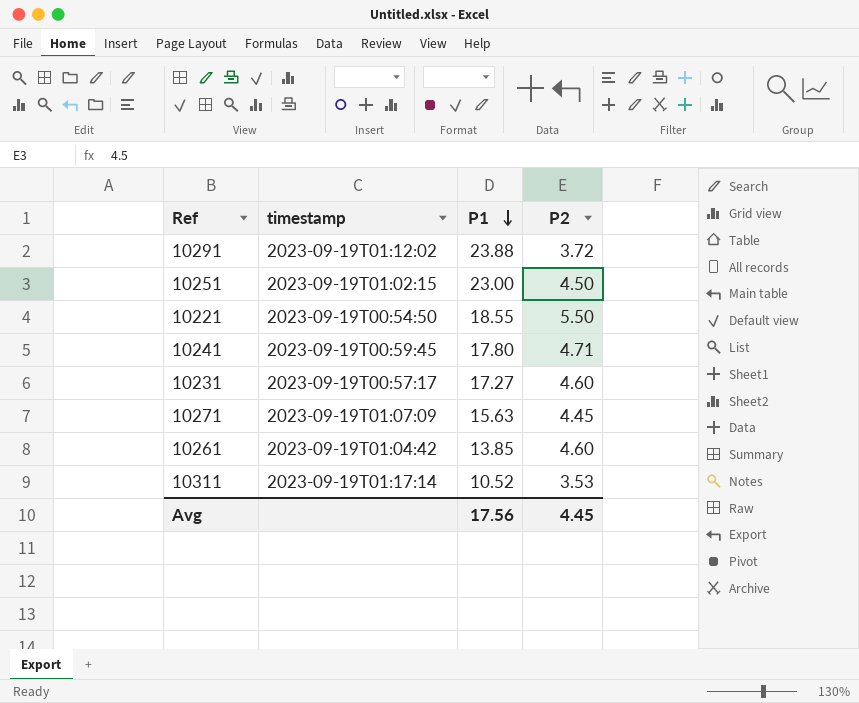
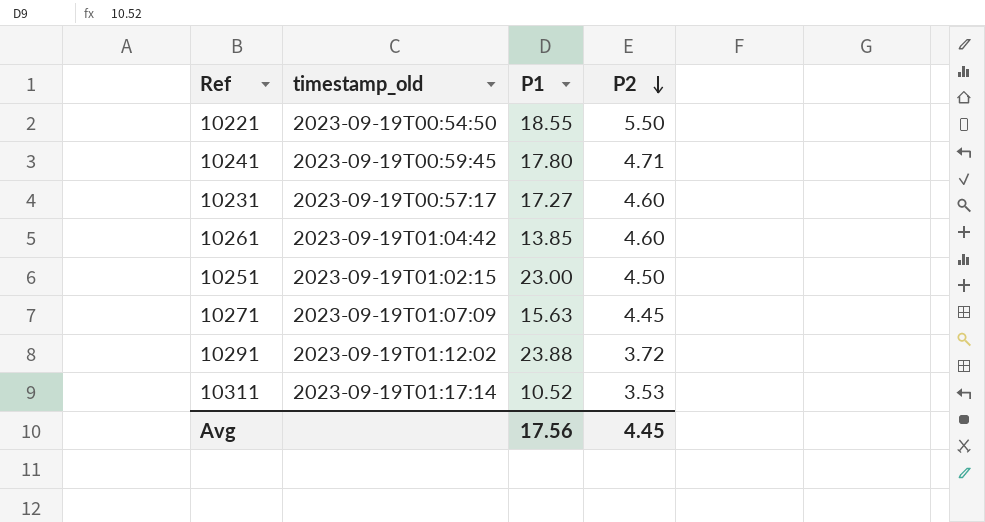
row order: P1 descending -> P2 descending
column name: timestamp -> timestamp_old

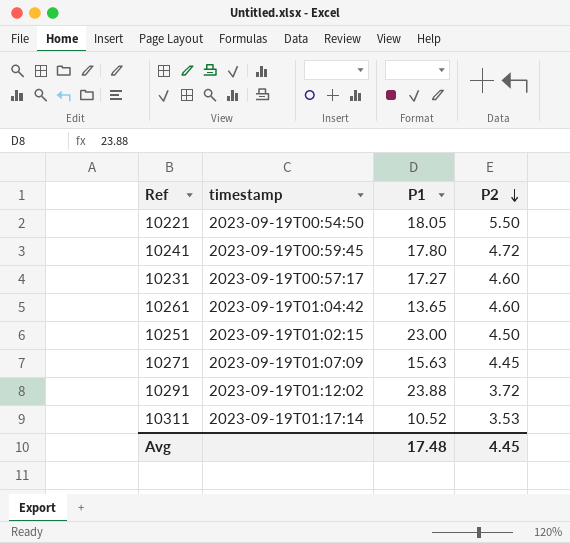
column name: timestamp_old -> timestamp
10221 | P1: 18.55 -> 18.05
10241 | P2: 4.71 -> 4.72
10261 | P1: 13.85 -> 13.65
Avg | P1: 17.56 -> 17.48

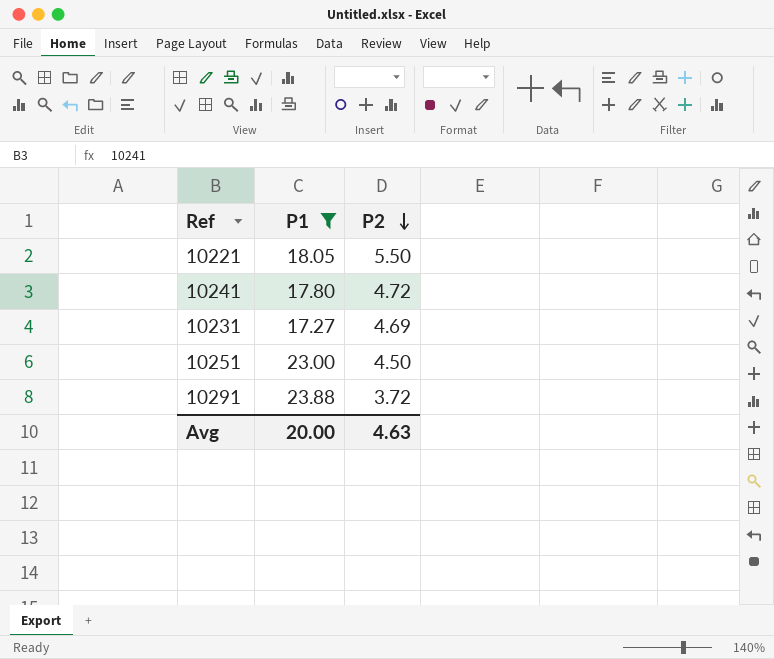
filter: none -> P1 >= 17.27
column timestamp | position: 2 -> none
10231 | P2: 4.60 -> 4.69
Avg | P1: 17.48 -> 20.00
Avg | P2: 4.45 -> 4.63

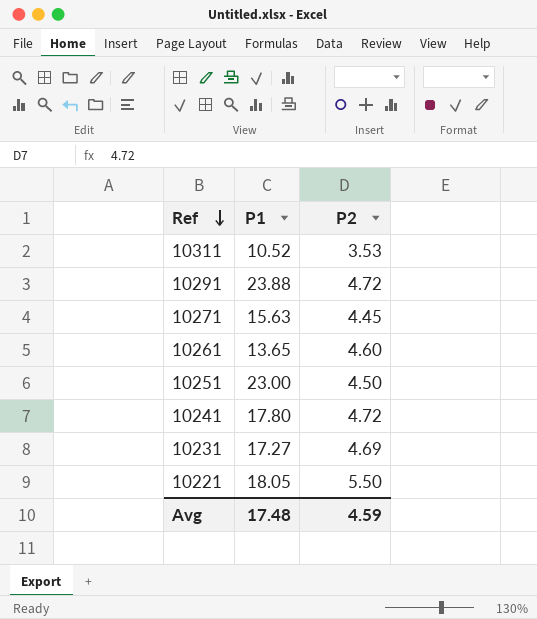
filter: P1 >= 17.27 -> none
row order: P2 descending -> Ref descending
10291 | P2: 3.72 -> 4.72
Avg | P1: 20.00 -> 17.48
Avg | P2: 4.63 -> 4.59

